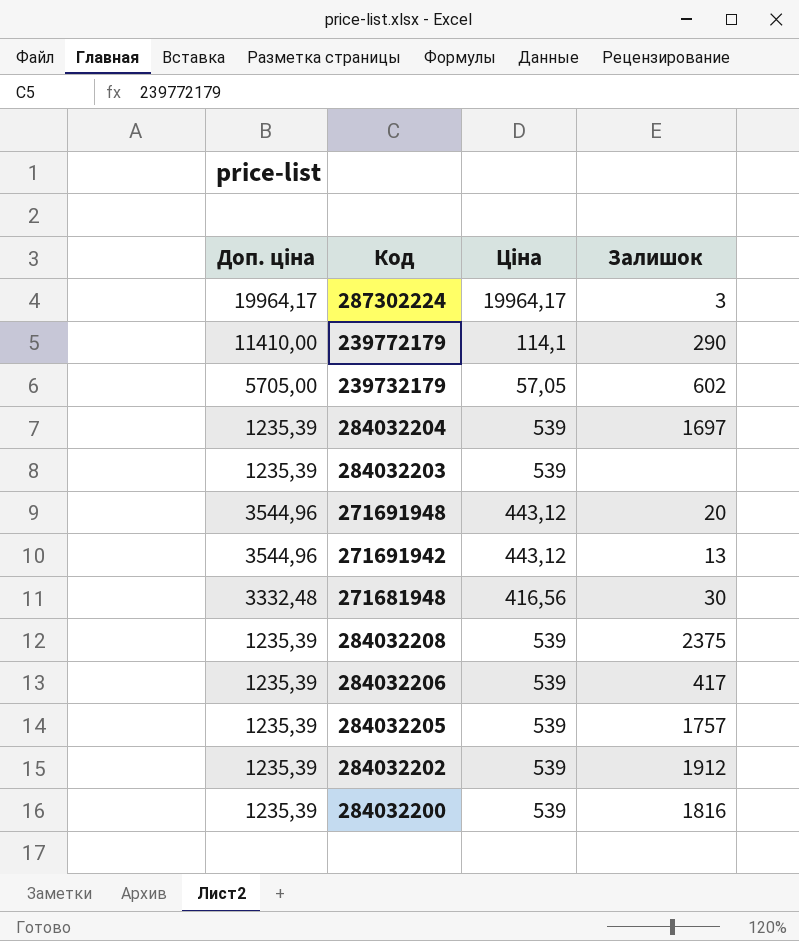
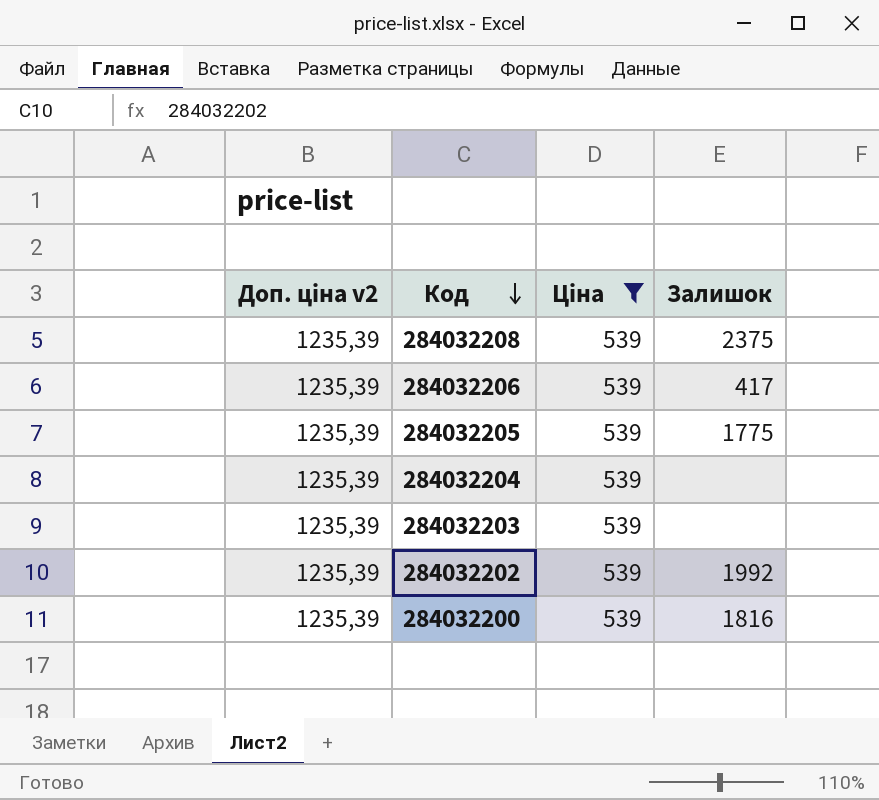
filter: none -> Ціна = 539
row order: none -> Код descending
column name: Доп. ціна -> Доп. ціна v2
284032205 | Залишок: 1757 -> 1775
284032204 | Залишок: 1697 -> none
284032202 | Залишок: 1912 -> 1992

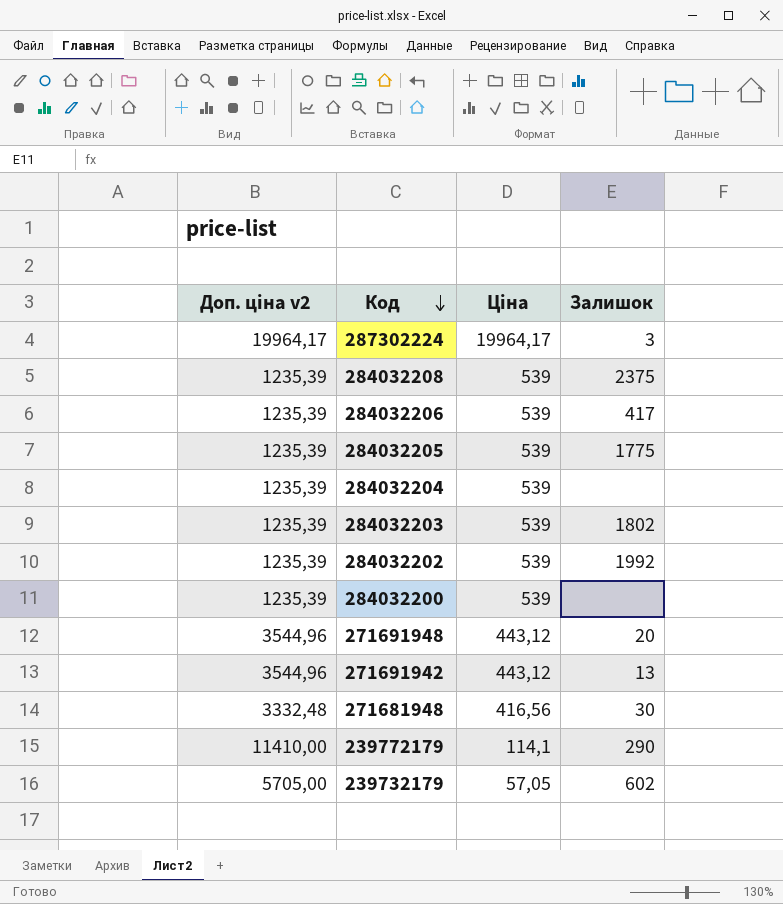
filter: Ціна = 539 -> none
284032203 | Залишок: none -> 1802
284032200 | Залишок: 1816 -> none

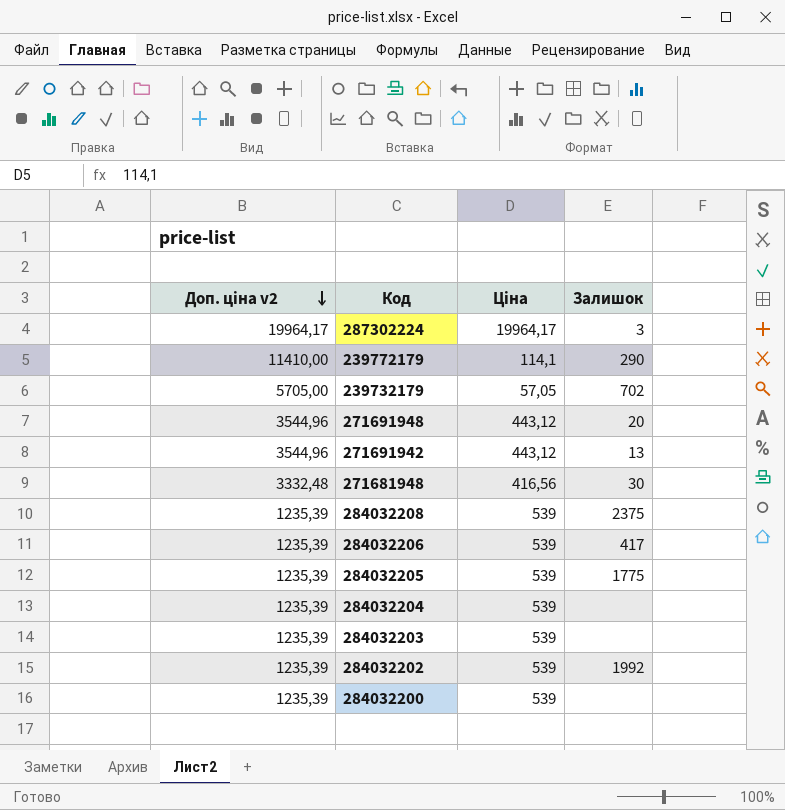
row order: Код descending -> Доп. ціна v2 descending
239732179 | Залишок: 602 -> 702
284032203 | Залишок: 1802 -> none

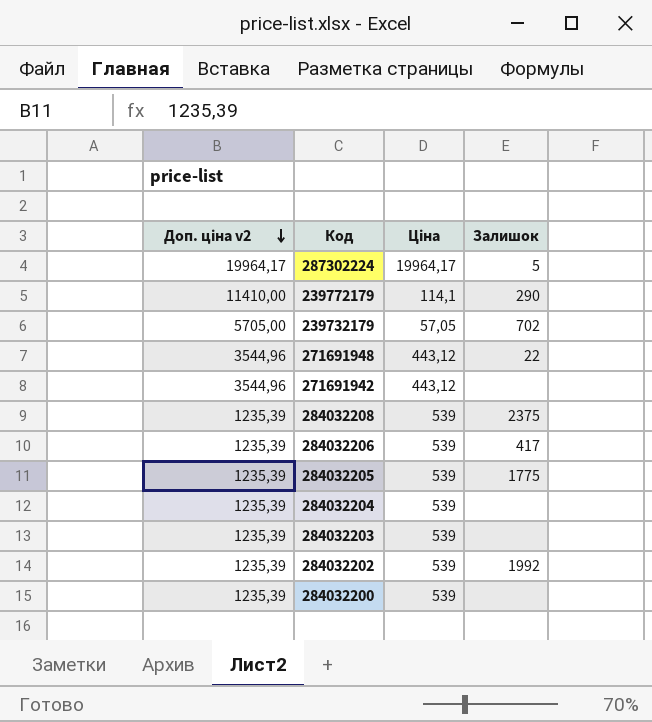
row 271681948: 3332,48 | 416,56 | 30 -> none
287302224 | Залишок: 3 -> 5
271691948 | Залишок: 20 -> 22
271691942 | Залишок: 13 -> none

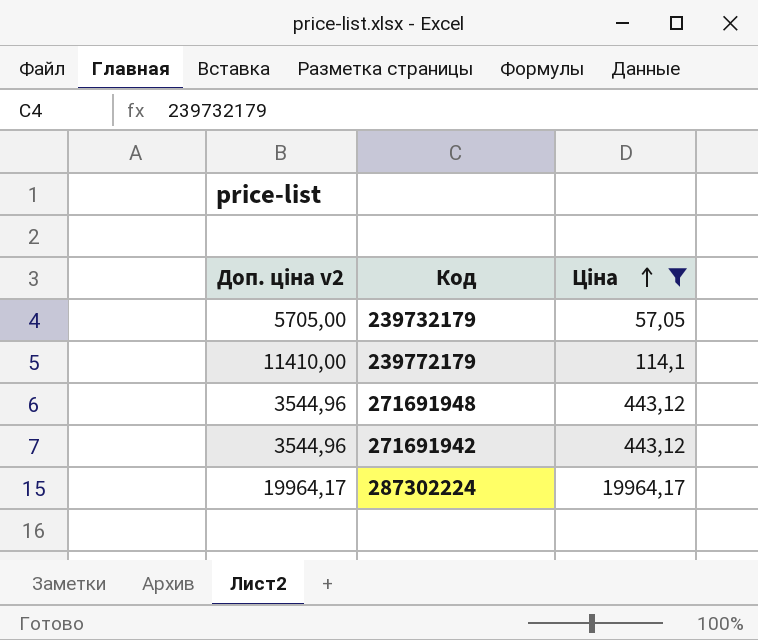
filter: none -> Ціна != 539
row order: Доп. ціна v2 descending -> Ціна ascending
column Залишок | position: 4 -> none

